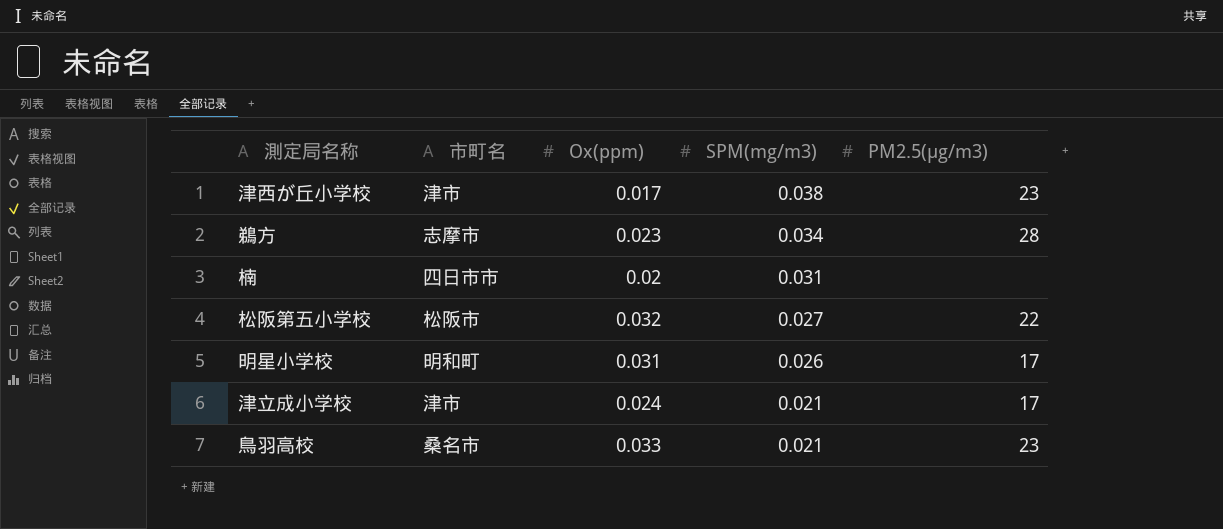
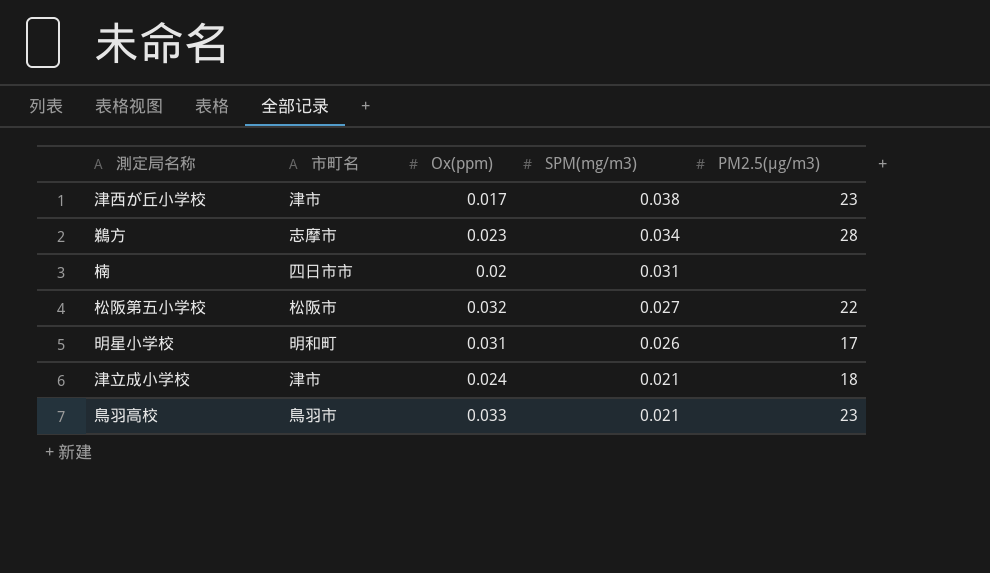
津立成小学校 | PM2.5(μg/m3): 17 -> 18
鳥羽高校 | 市町名: 桑名市 -> 鳥羽市

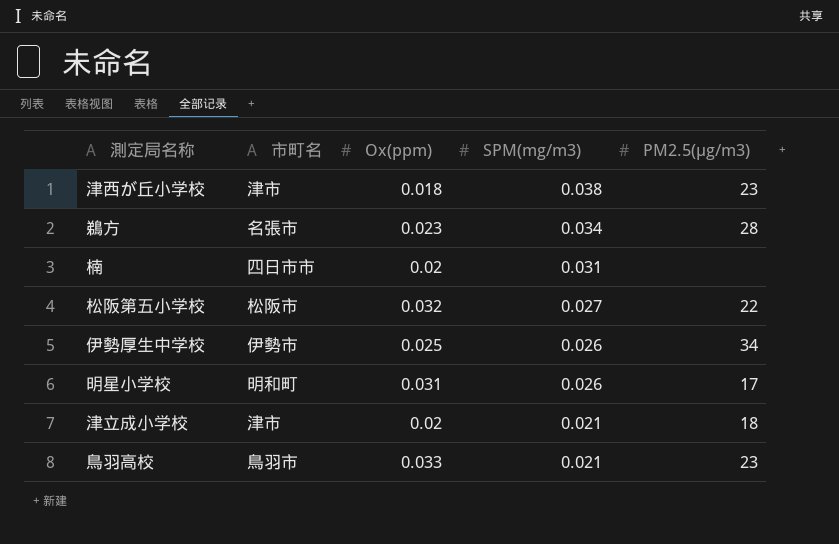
津西が丘小学校 | Ox(ppm): 0.017 -> 0.018
鵜方 | 市町名: 志摩市 -> 名張市
row 伊勢厚生中学校: none -> 伊勢市 | 0.025 | 0.026 | 34
津立成小学校 | Ox(ppm): 0.024 -> 0.02

